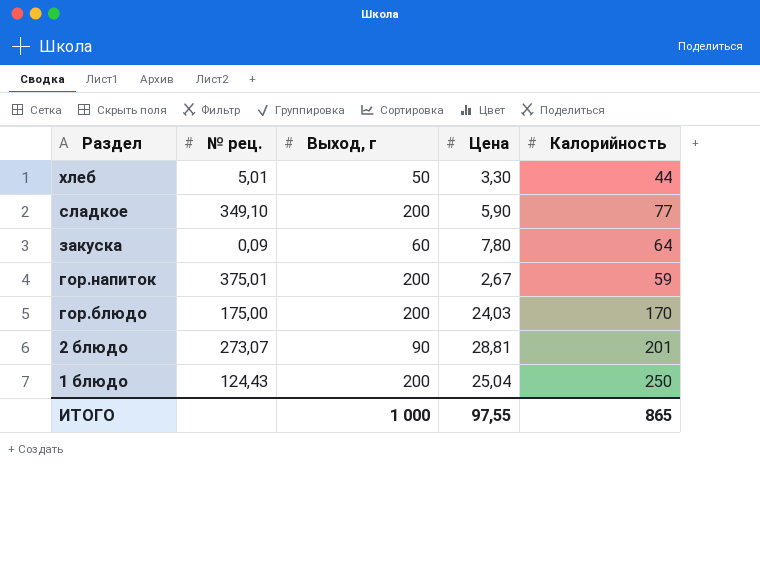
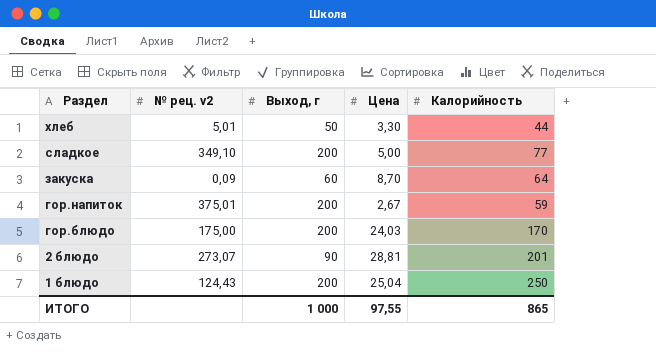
column name: № рец. -> № рец. v2
сладкое | Цена: 5,90 -> 5,00
закуска | Цена: 7,80 -> 8,70

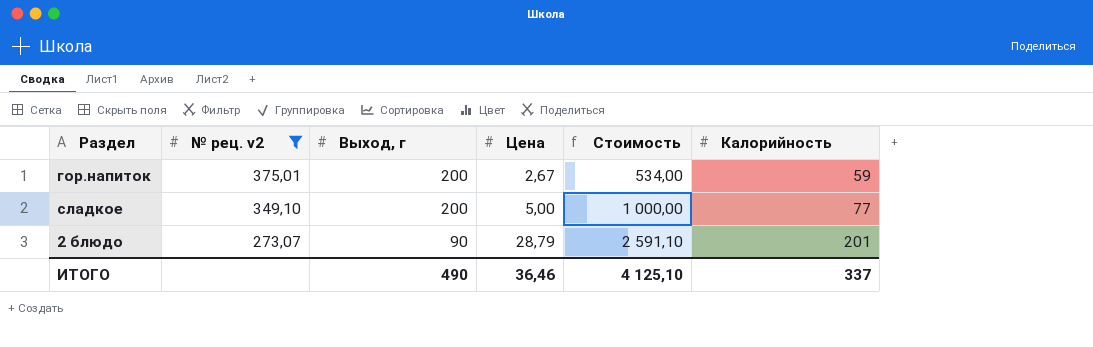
filter: none -> № рец. v2 >= 273,07
row order: Раздел descending -> № рец. v2 descending
column Стоимость | formula: none -> [Выход, г] * [Цена]
2 блюдо | Цена: 28,81 -> 28,79
ИТОГО | Выход, г: 1 000 -> 490
ИТОГО | Цена: 97,55 -> 36,46
ИТОГО | Калорийность: 865 -> 337

